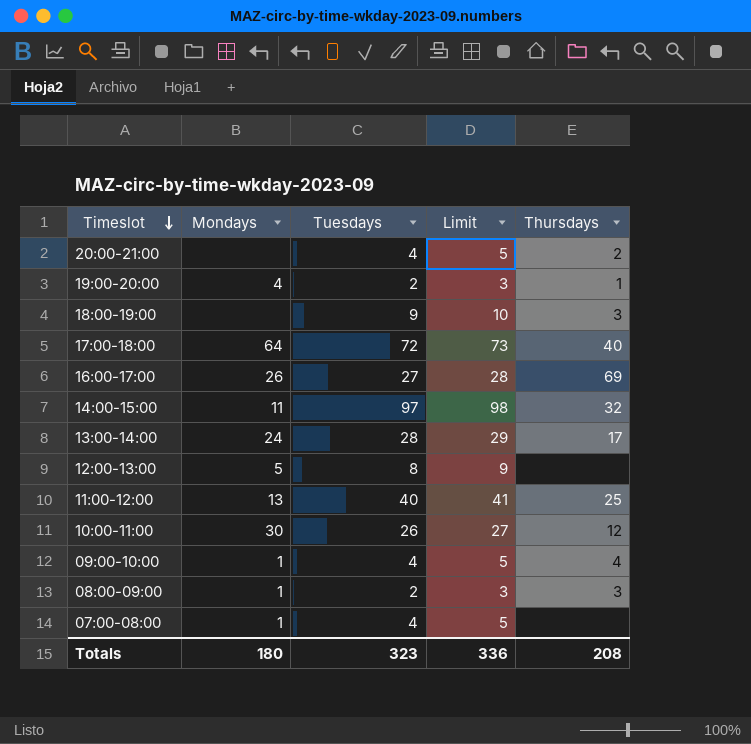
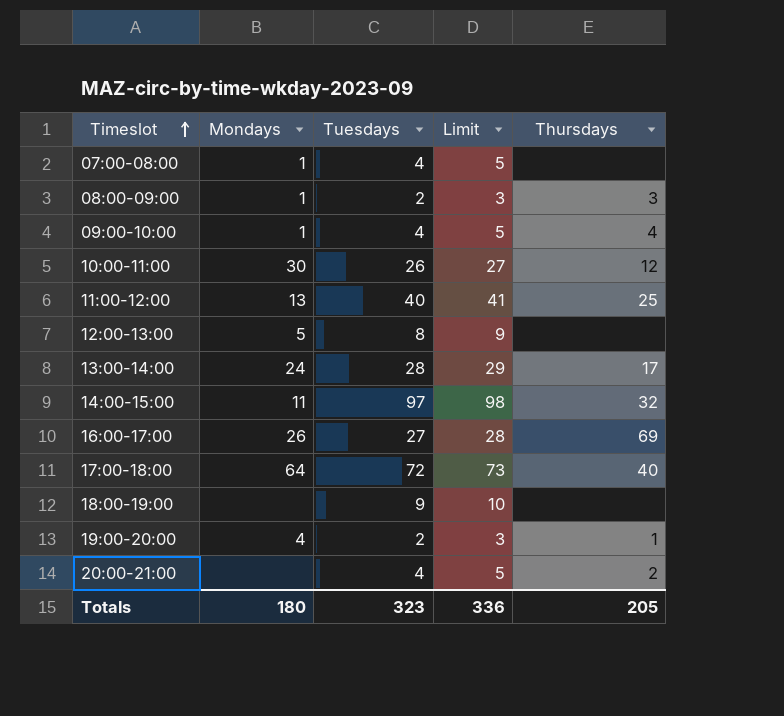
row order: Timeslot descending -> Timeslot ascending
18:00-19:00 | Thursdays: 3 -> none
Totals | Thursdays: 208 -> 205

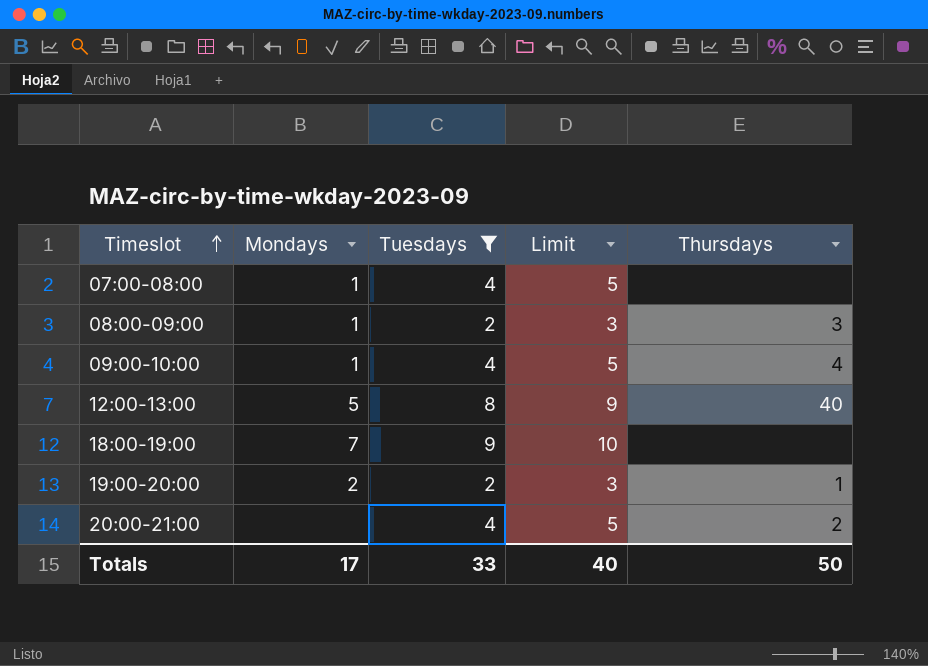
filter: none -> Tuesdays <= 9
12:00-13:00 | Thursdays: none -> 40
18:00-19:00 | Mondays: none -> 7
19:00-20:00 | Mondays: 4 -> 2
Totals | Mondays: 180 -> 17
Totals | Tuesdays: 323 -> 33
Totals | Limit: 336 -> 40
Totals | Thursdays: 205 -> 50

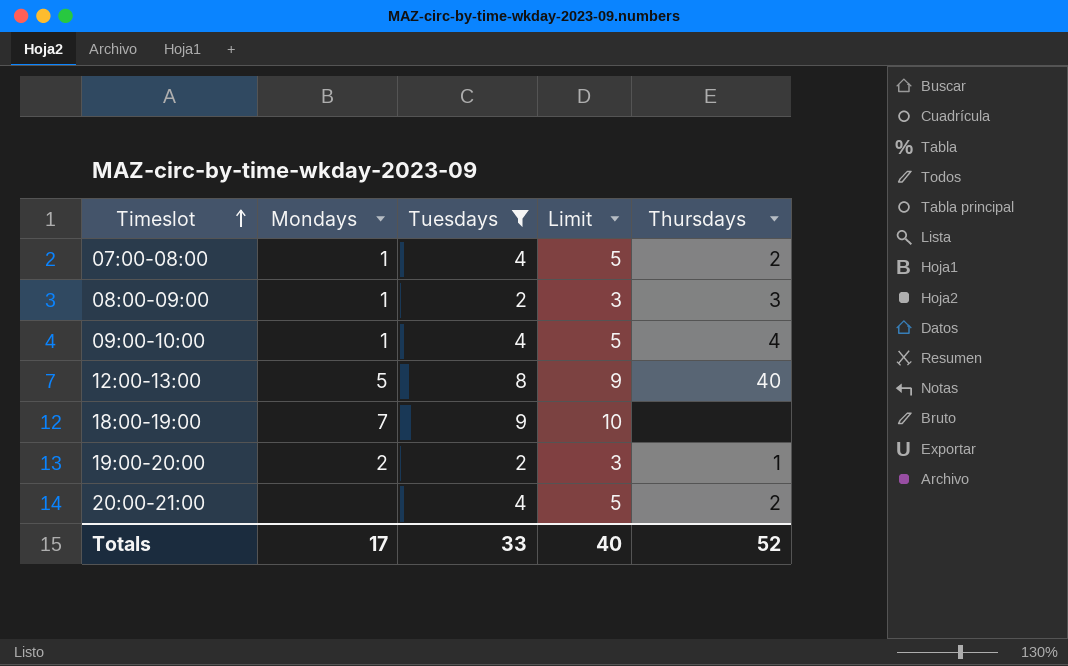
07:00-08:00 | Thursdays: none -> 2
Totals | Thursdays: 50 -> 52

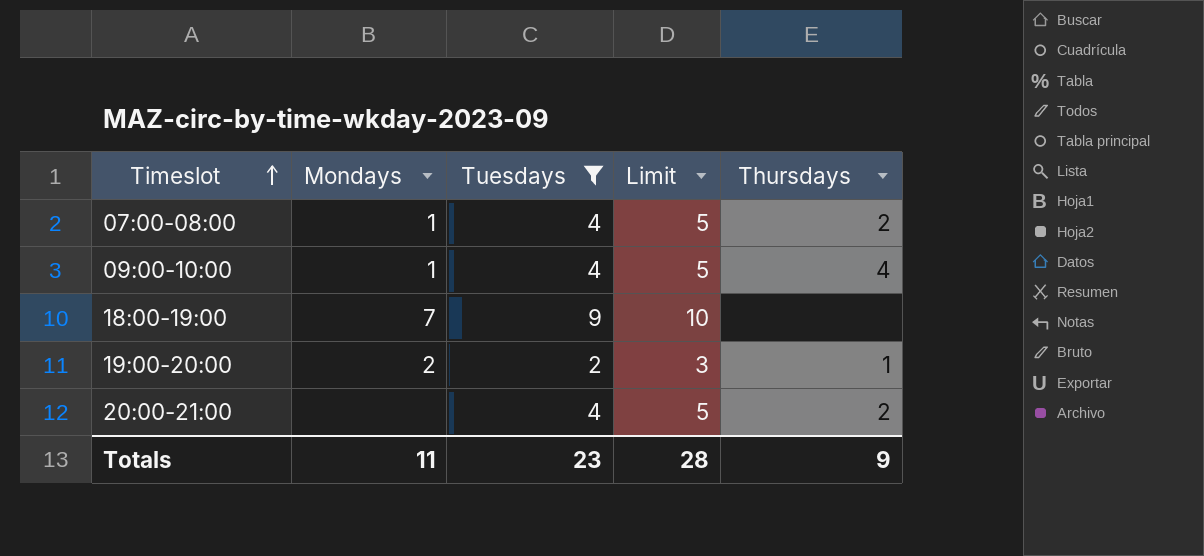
row 08:00-09:00: 1 | 2 | 3 | 3 -> none
row 12:00-13:00: 5 | 8 | 9 | 40 -> none
Totals | Mondays: 17 -> 11
Totals | Tuesdays: 33 -> 23
Totals | Limit: 40 -> 28
Totals | Thursdays: 52 -> 9

